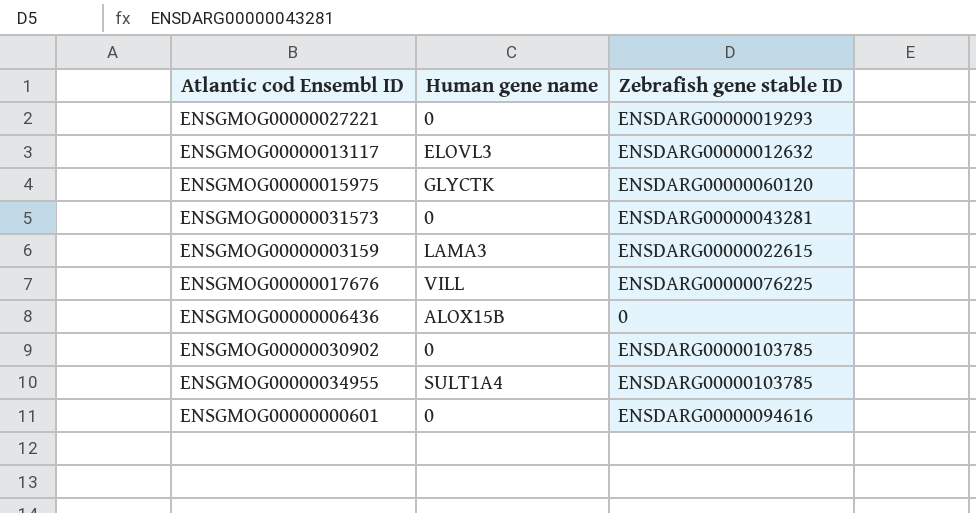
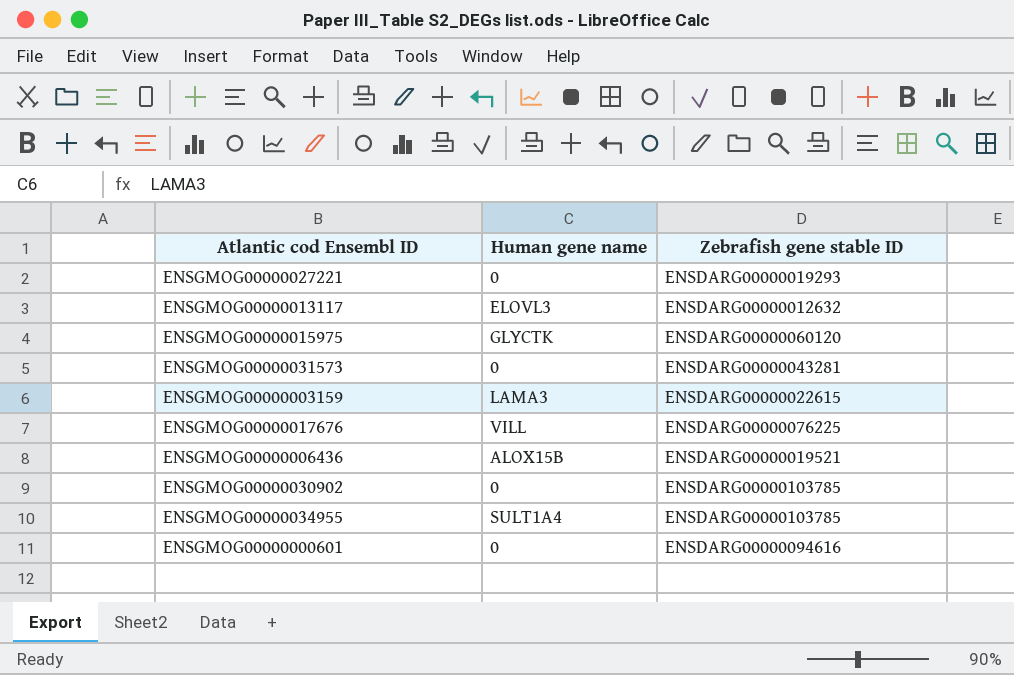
ENSGMOG00000006436 | Zebrafish gene stable ID: 0 -> ENSDARG00000019521

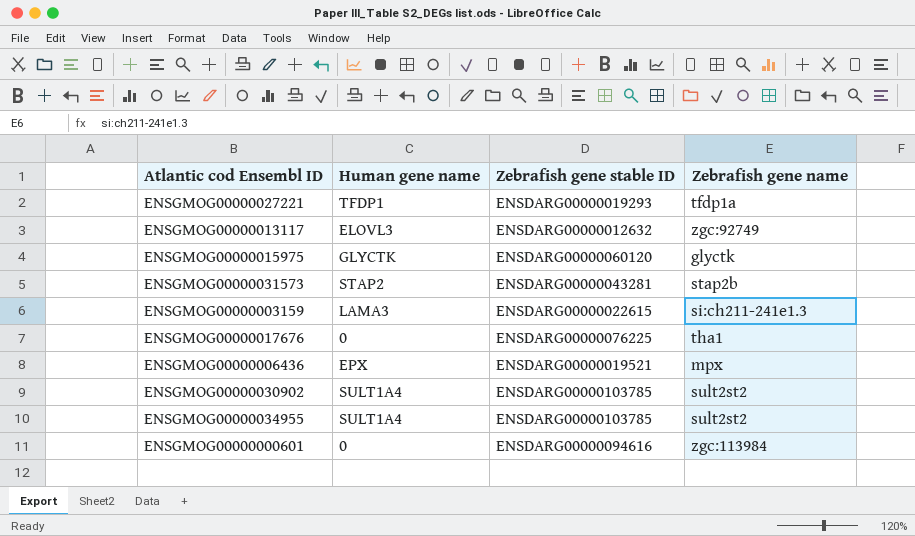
column Zebrafish gene name | position: none -> 4
ENSGMOG00000027221 | Human gene name: 0 -> TFDP1
ENSGMOG00000031573 | Human gene name: 0 -> STAP2
ENSGMOG00000017676 | Human gene name: VILL -> 0
ENSGMOG00000006436 | Human gene name: ALOX15B -> EPX
ENSGMOG00000030902 | Human gene name: 0 -> SULT1A4

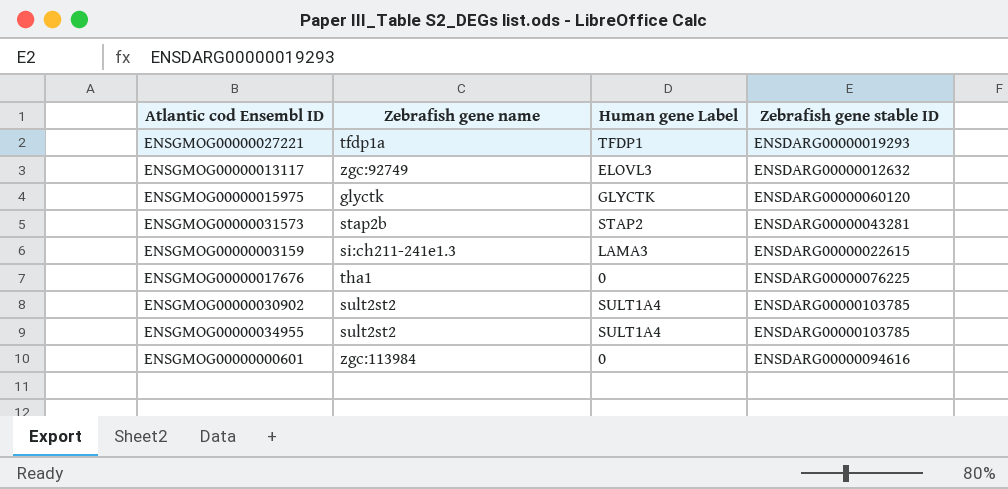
column Zebrafish gene name | position: 4 -> 2
column name: Human gene name -> Human gene Label
row ENSGMOG00000006436: EPX | ENSDARG00000019521 | mpx -> none

